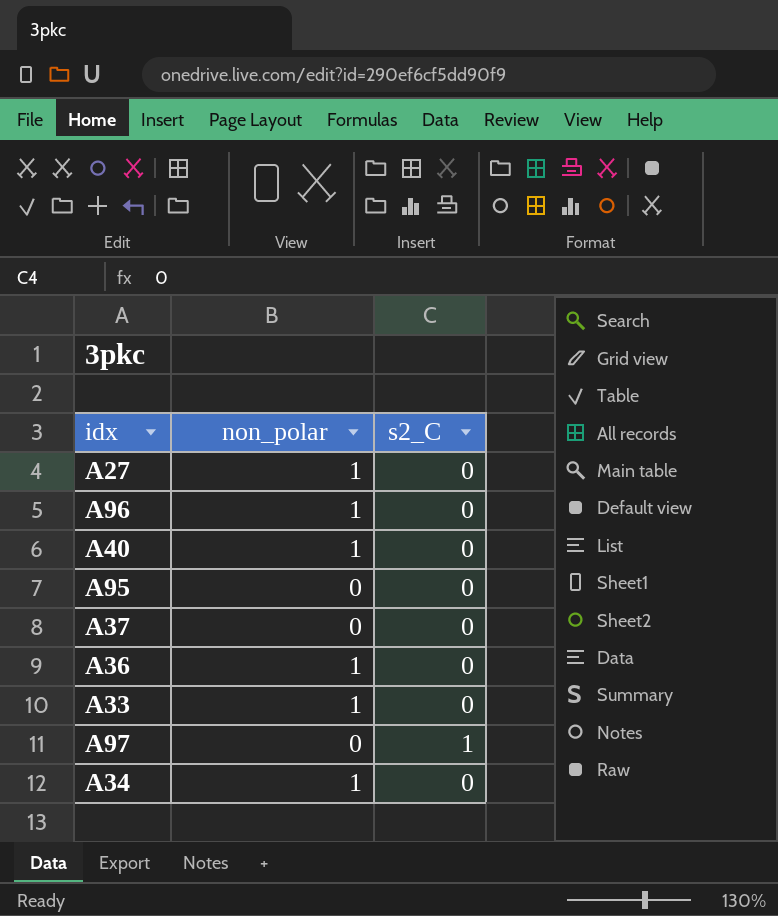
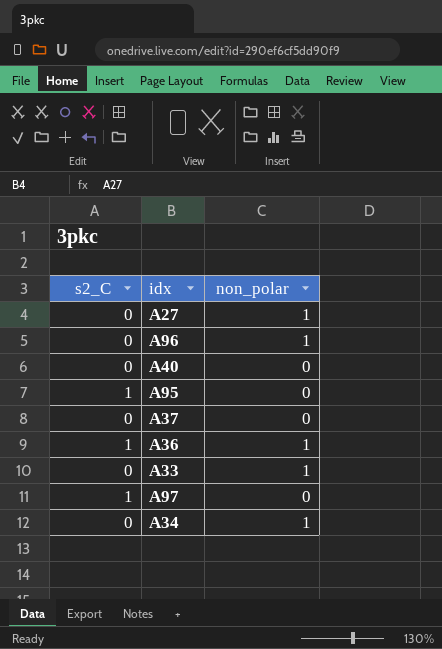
column s2_C | position: 3 -> 1
A40 | non_polar: 1 -> 0
A95 | s2_C: 0 -> 1
A36 | s2_C: 0 -> 1

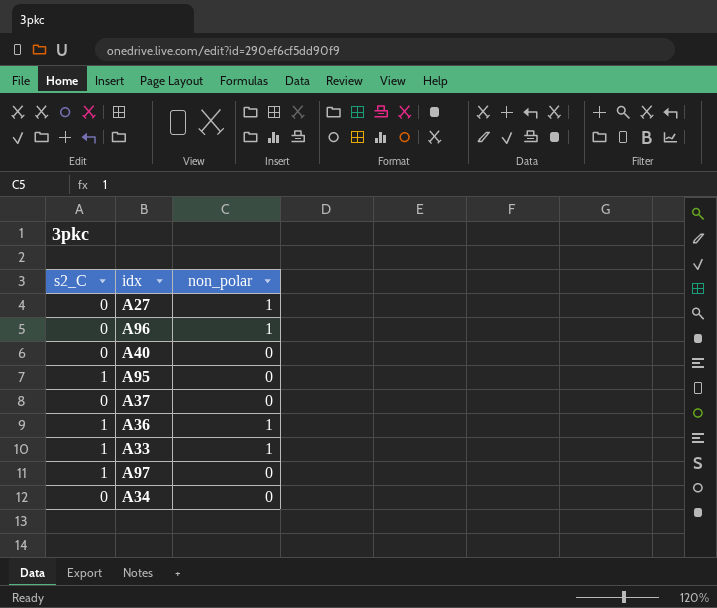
A33 | s2_C: 0 -> 1
A34 | non_polar: 1 -> 0

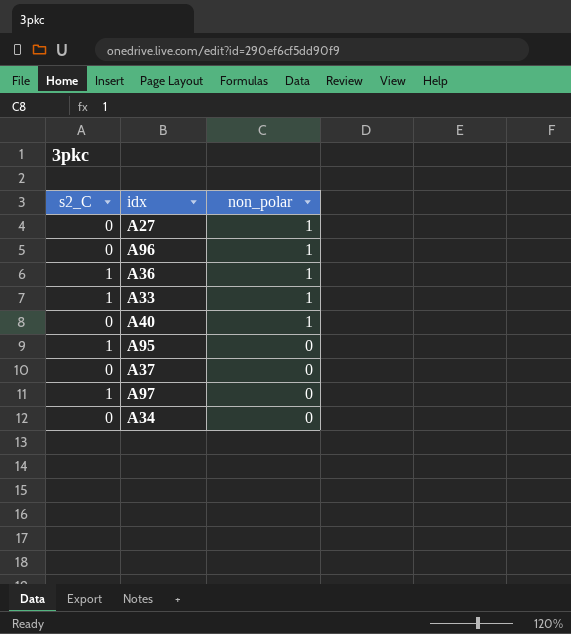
row order: none -> non_polar descending
A40 | non_polar: 0 -> 1

